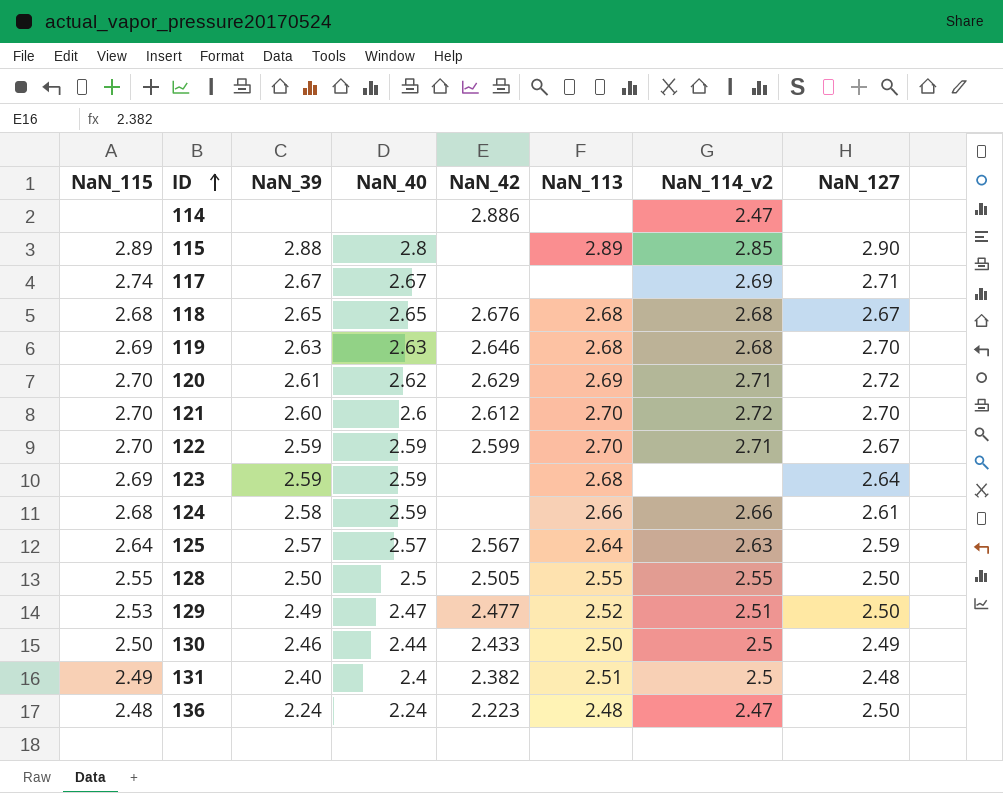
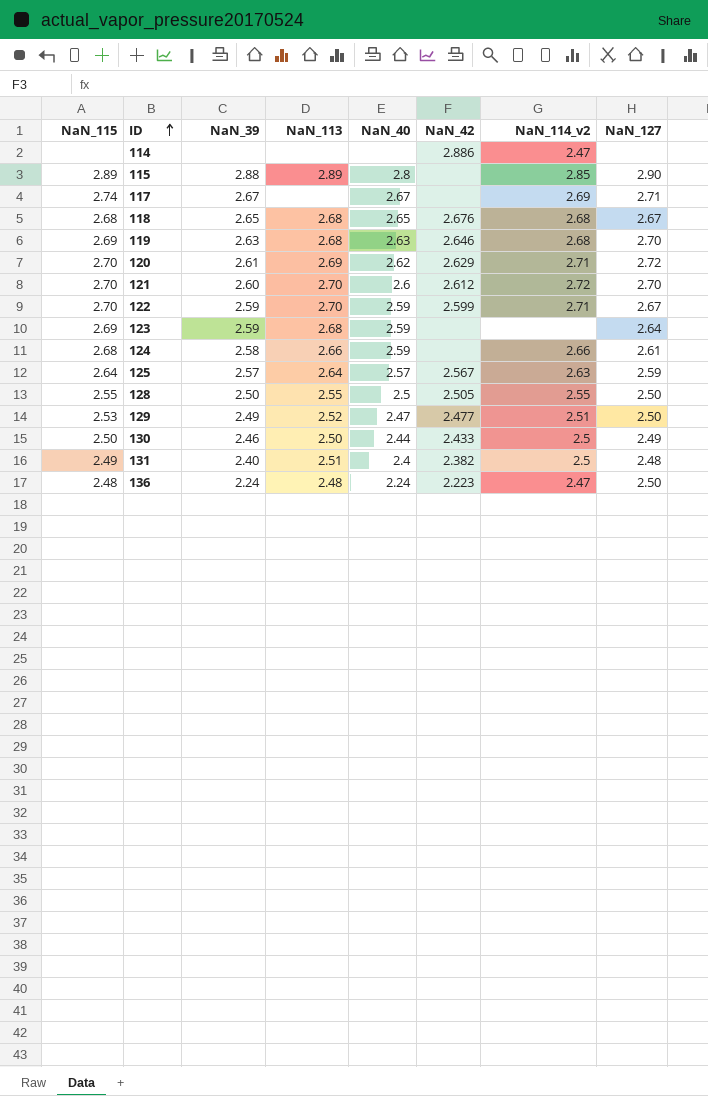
column NaN_113 | position: 6 -> 4

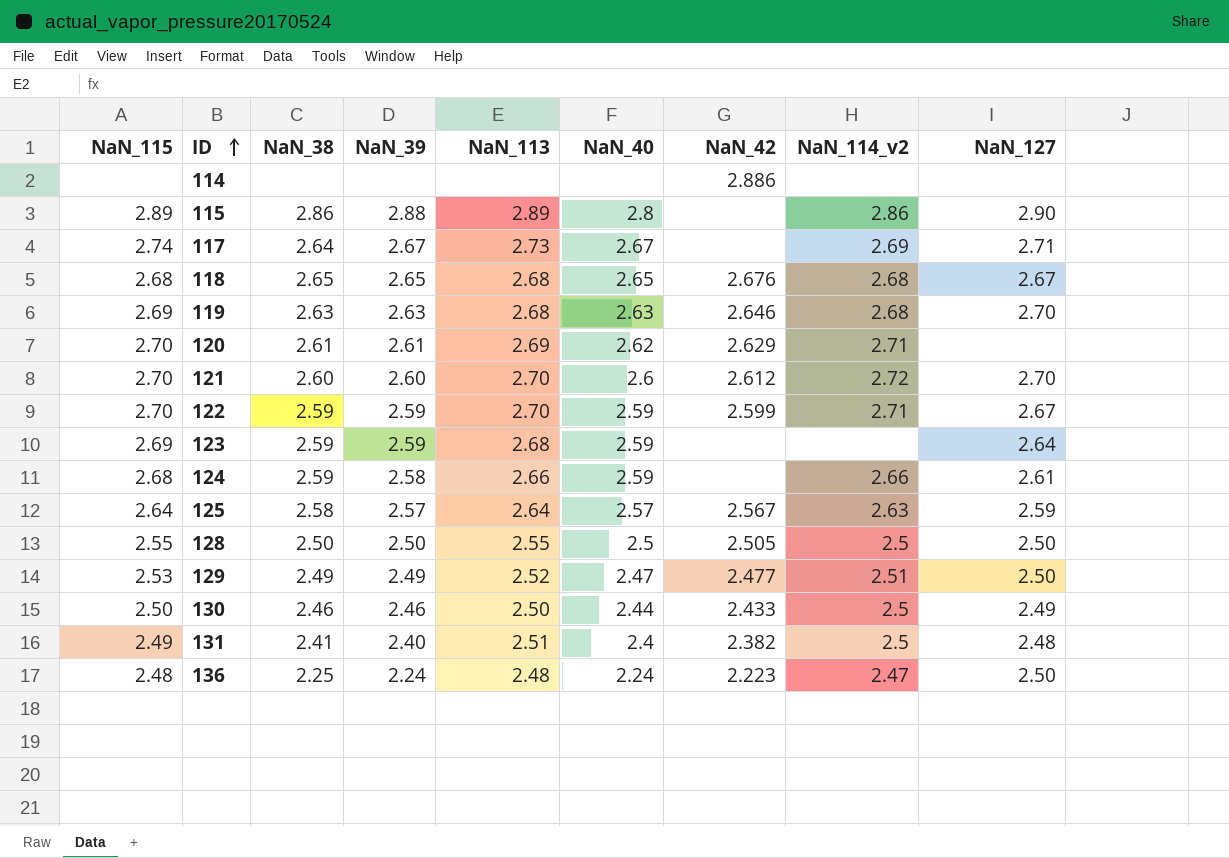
column NaN_38 | position: none -> 3
114 | NaN_114_v2: 2.47 -> none
115 | NaN_114_v2: 2.85 -> 2.86
117 | NaN_113: none -> 2.73
120 | NaN_127: 2.72 -> none
128 | NaN_114_v2: 2.55 -> 2.5

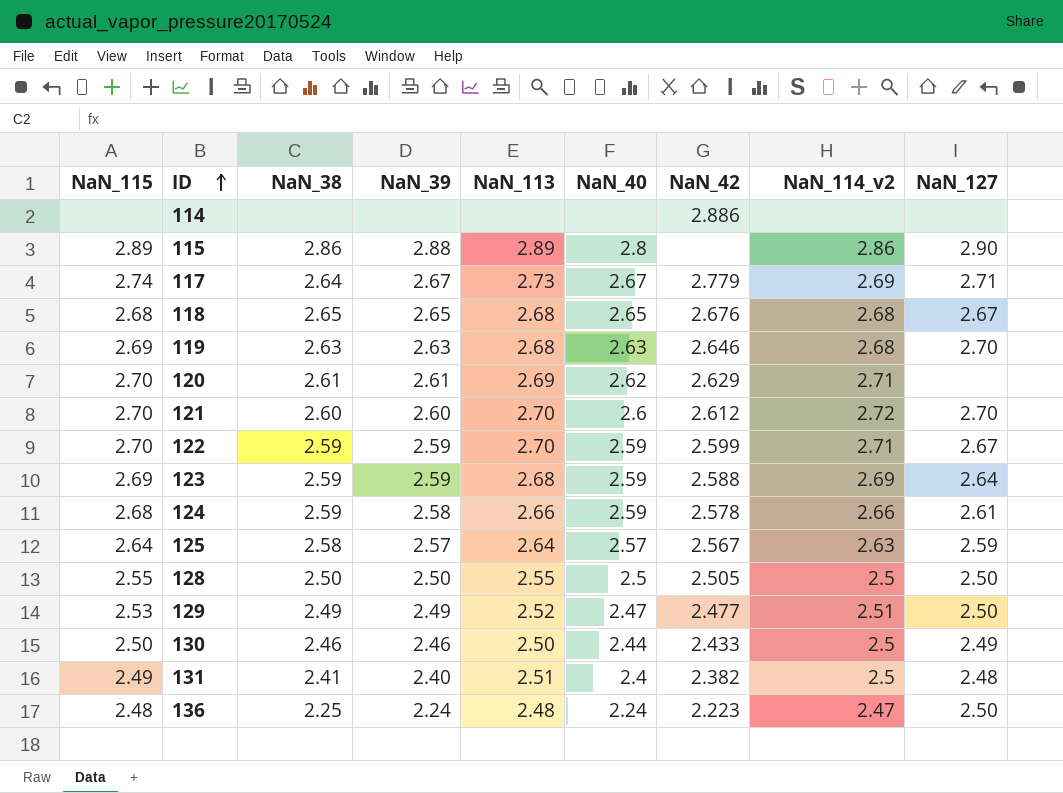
117 | NaN_42: none -> 2.779
123 | NaN_42: none -> 2.588
123 | NaN_114_v2: none -> 2.69
124 | NaN_42: none -> 2.578

